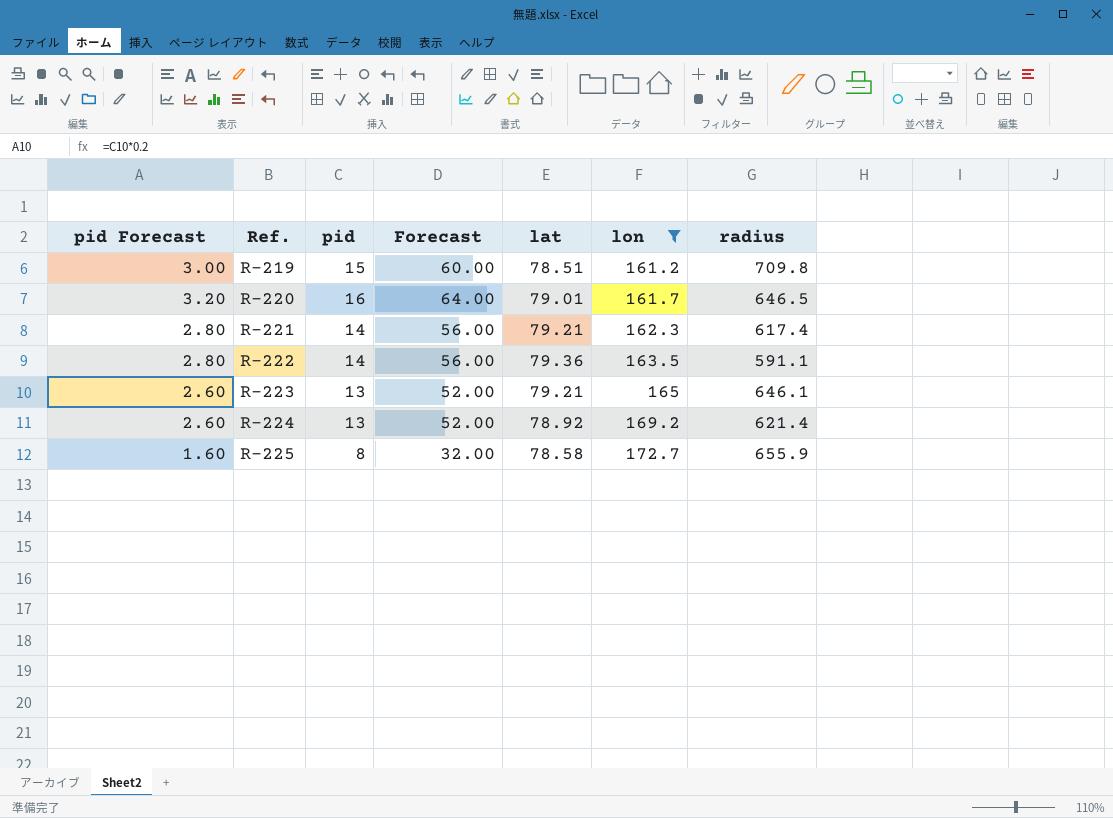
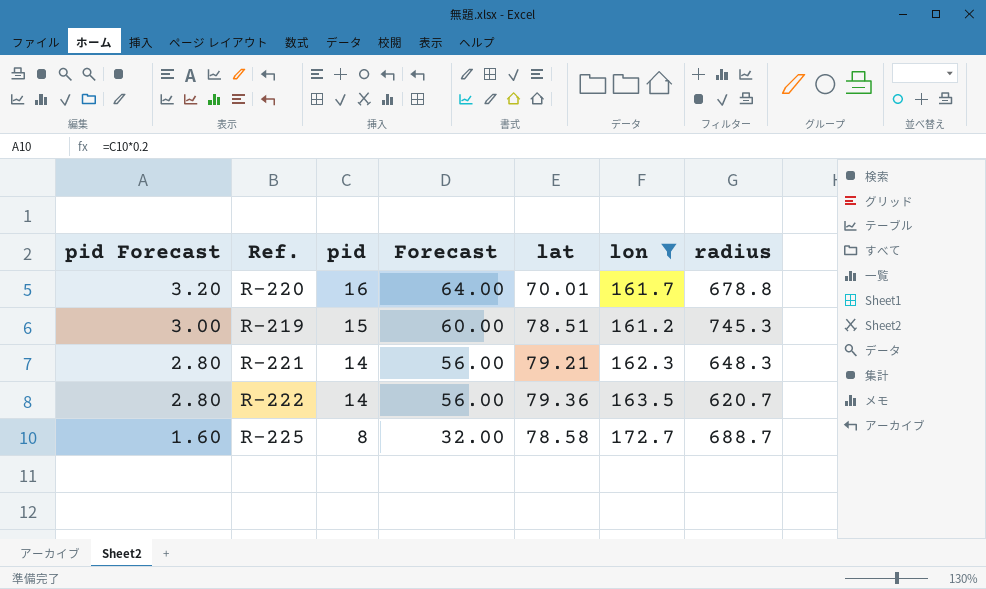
row order: Ref. ascending -> pid Forecast descending
row R-223: 2.60 | 13 | 52.00 | 79.21 | 165 | 646.1 -> none
row R-224: 2.60 | 13 | 52.00 | 78.92 | 169.2 | 621.4 -> none
R-220 | lat: 79.01 -> 70.01
R-220 | radius: 646.5 -> 678.8
R-219 | radius: 709.8 -> 745.3
R-221 | radius: 617.4 -> 648.3
R-222 | radius: 591.1 -> 620.7
R-225 | radius: 655.9 -> 688.7

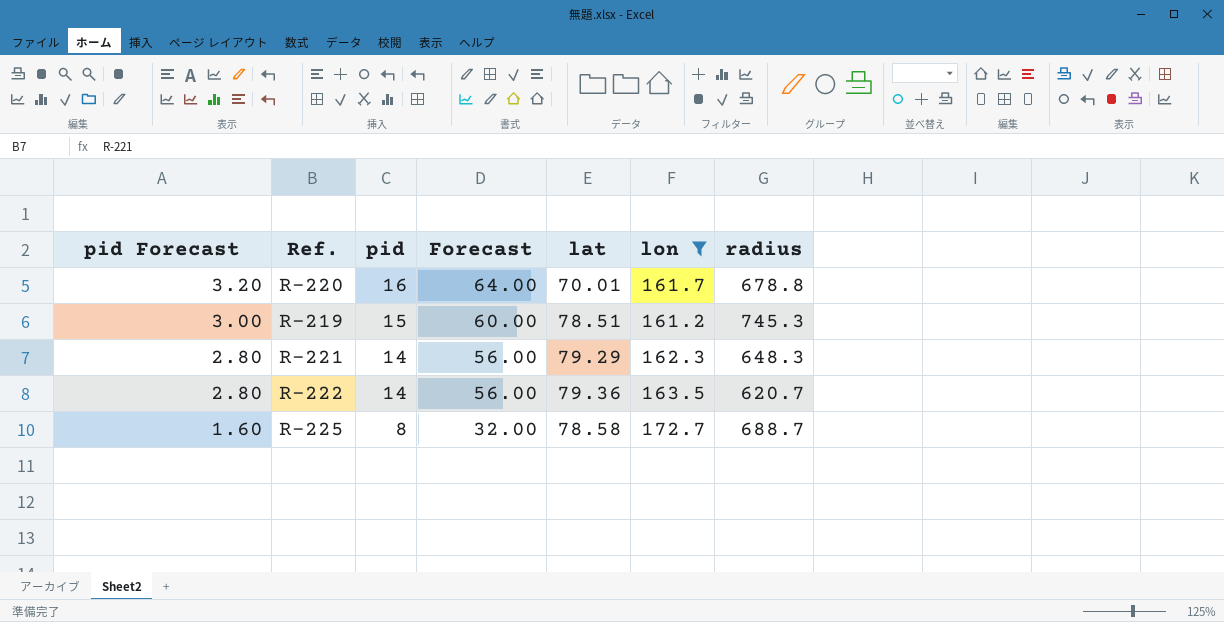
R-221 | lat: 79.21 -> 79.29

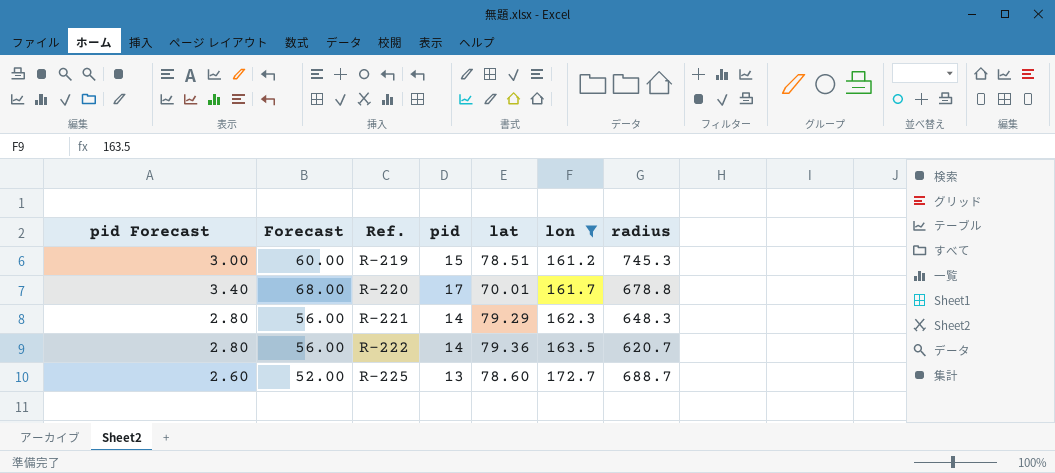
row order: pid Forecast descending -> Ref. ascending
column Forecast | position: 4 -> 2
R-220 | pid Forecast: 3.20 -> 3.40
R-220 | Forecast: 64.00 -> 68.00
R-220 | pid: 16 -> 17
R-225 | pid Forecast: 1.60 -> 2.60
R-225 | Forecast: 32.00 -> 52.00
R-225 | pid: 8 -> 13
R-225 | lat: 78.58 -> 78.60

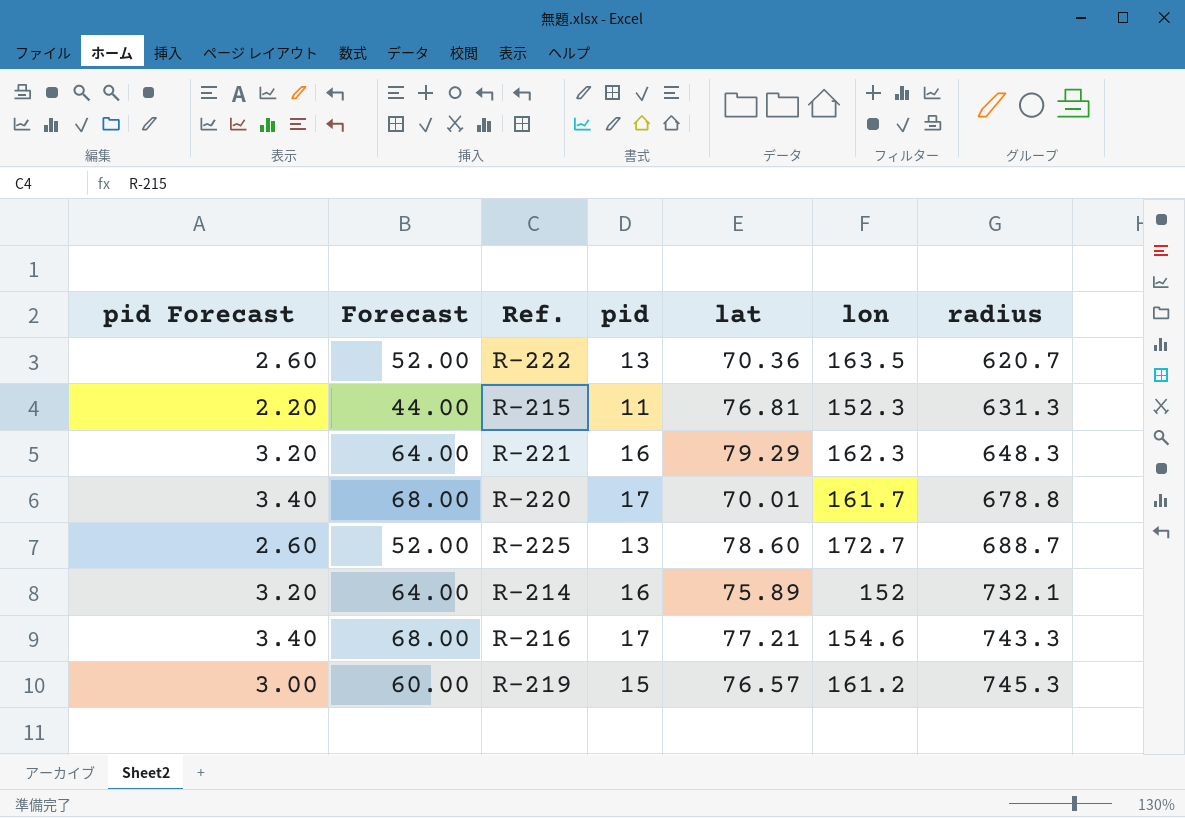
filter: lon >= 161.2 -> none
row order: Ref. ascending -> radius ascending
R-222 | pid Forecast: 2.80 -> 2.60
R-222 | Forecast: 56.00 -> 52.00
R-222 | pid: 14 -> 13
R-222 | lat: 79.36 -> 70.36
R-221 | pid Forecast: 2.80 -> 3.20
R-221 | Forecast: 56.00 -> 64.00
R-221 | pid: 14 -> 16
R-219 | lat: 78.51 -> 76.57

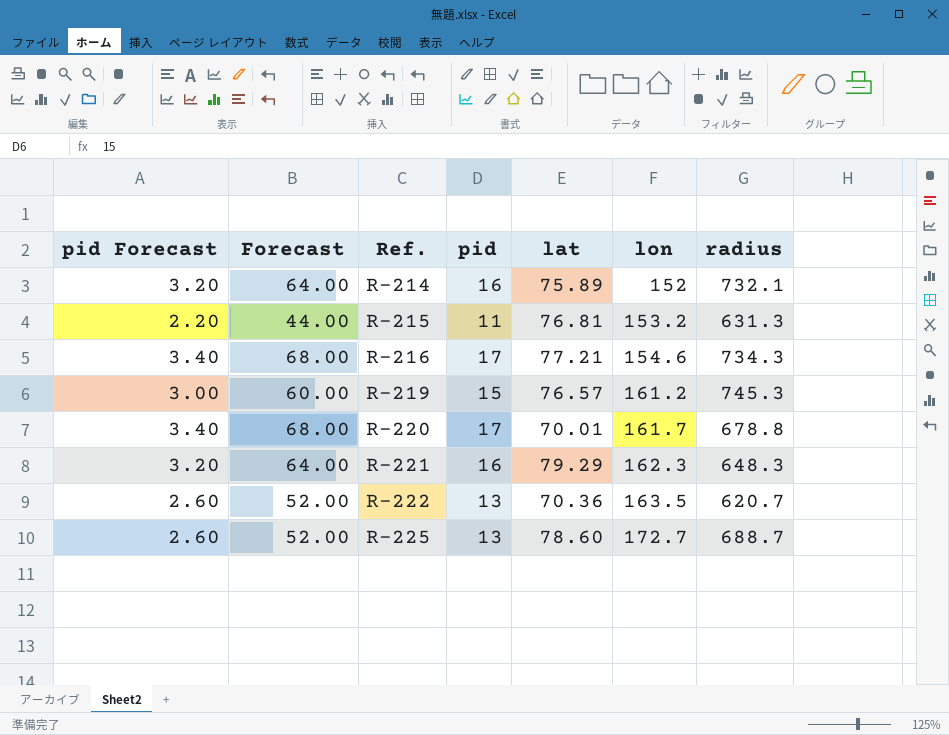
row order: radius ascending -> Ref. ascending
R-215 | lon: 152.3 -> 153.2
R-216 | radius: 743.3 -> 734.3

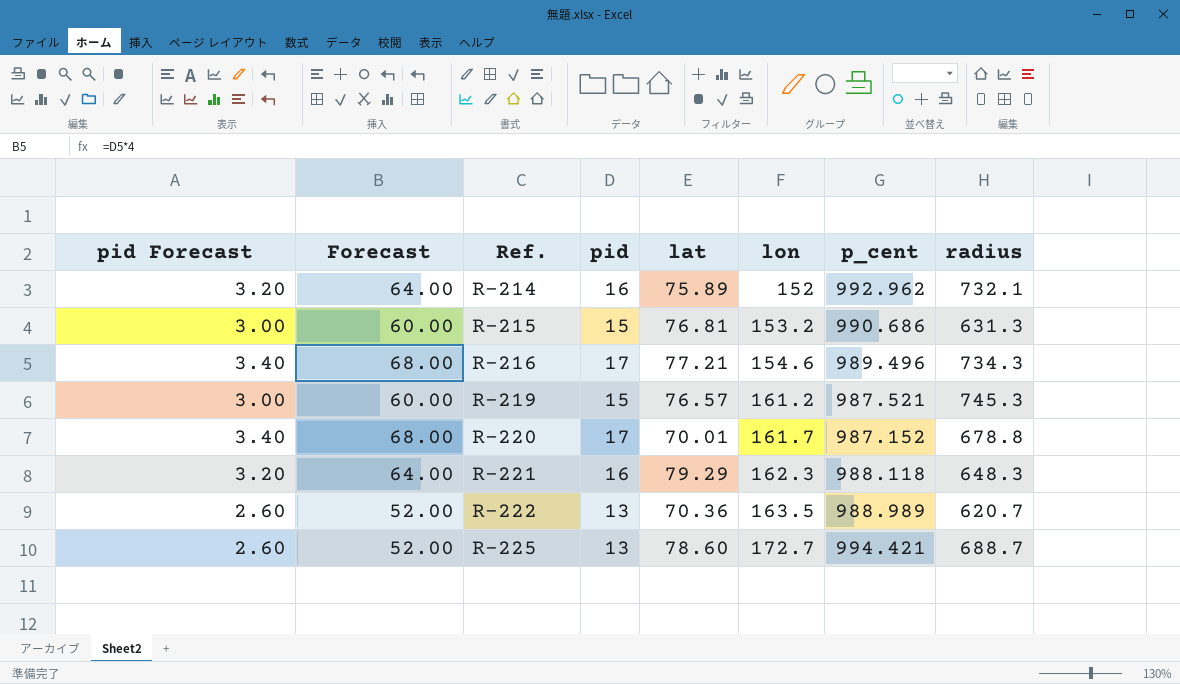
column p_cent | position: none -> 7
R-215 | pid Forecast: 2.20 -> 3.00
R-215 | Forecast: 44.00 -> 60.00
R-215 | pid: 11 -> 15

